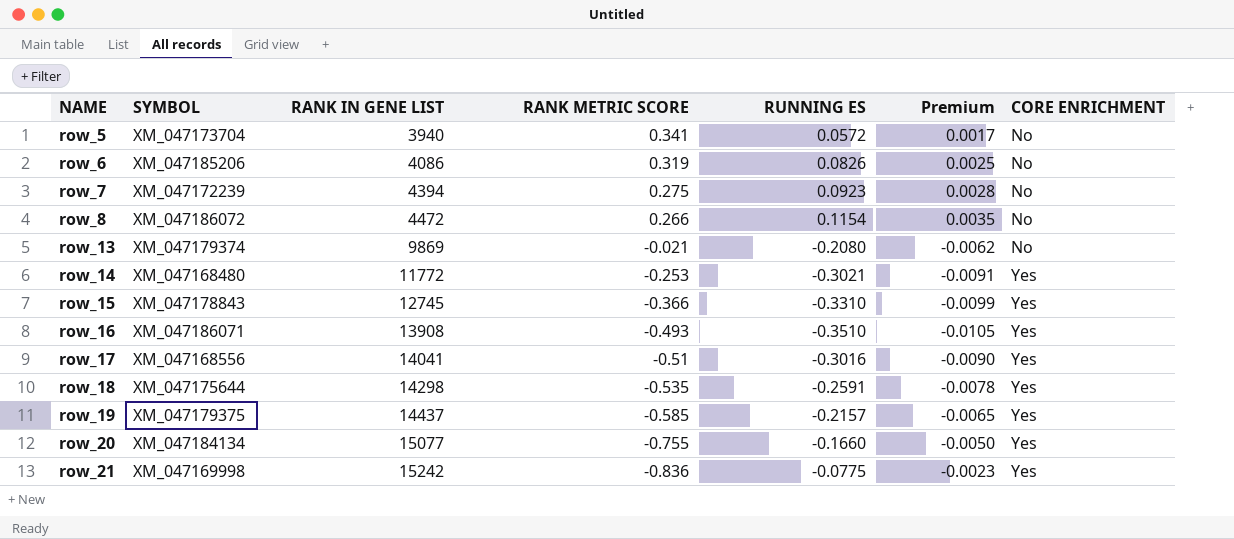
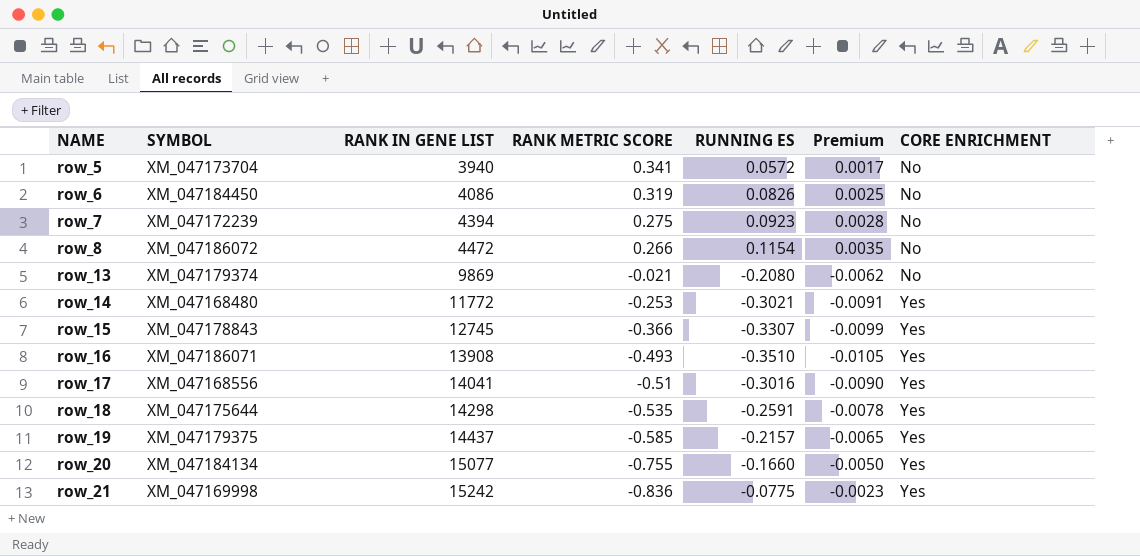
row_6 | SYMBOL: XM_047185206 -> XM_047184450
row_15 | RUNNING ES: -0.3310 -> -0.3307

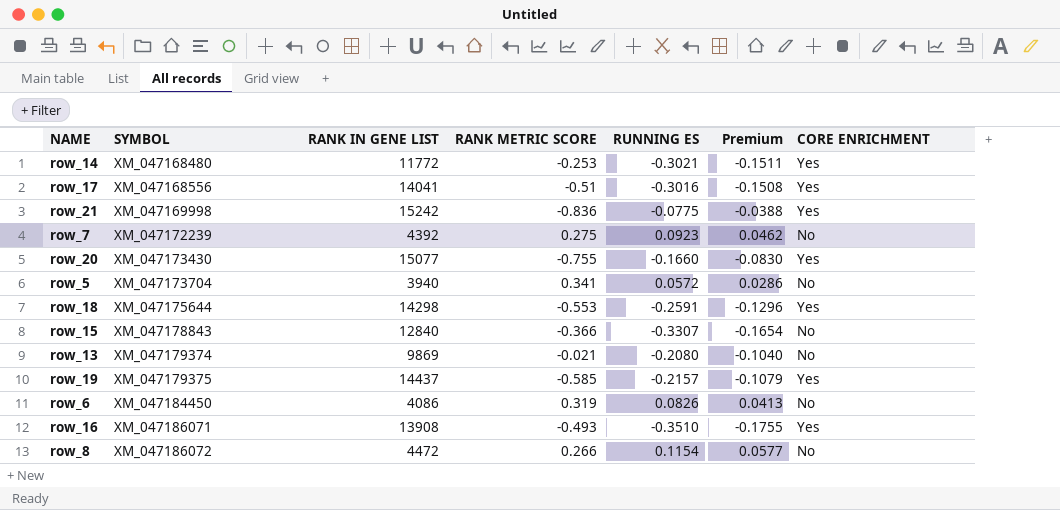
row order: NAME ascending -> SYMBOL ascending
column Premium | formula: [RUNNING ES] * 0.03 -> [RUNNING ES] * 0.5
row_7 | RANK IN GENE LIST: 4394 -> 4392
row_20 | SYMBOL: XM_047184134 -> XM_047173430
row_18 | RANK METRIC SCORE: -0.535 -> -0.553
row_15 | RANK IN GENE LIST: 12745 -> 12840
row_15 | CORE ENRICHMENT: Yes -> No

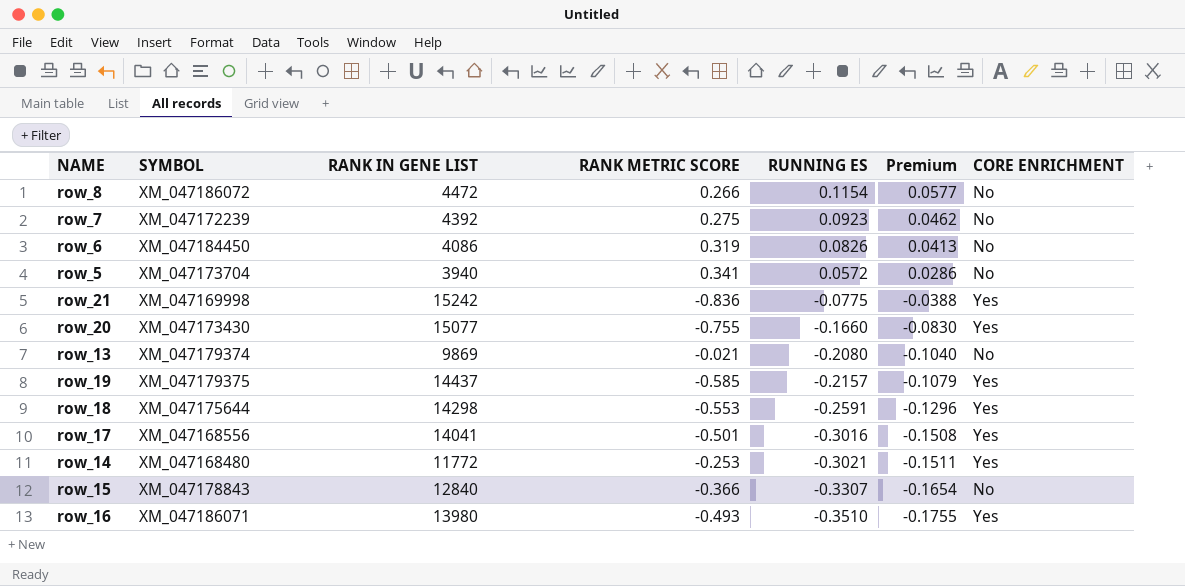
row order: SYMBOL ascending -> RUNNING ES descending
row_17 | RANK METRIC SCORE: -0.51 -> -0.501
row_16 | RANK IN GENE LIST: 13908 -> 13980

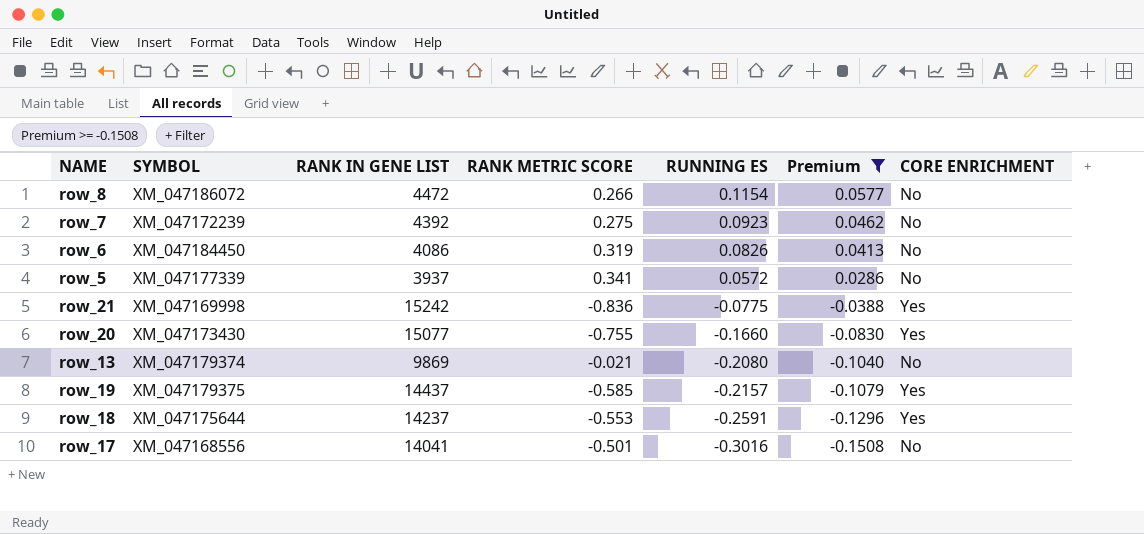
filter: none -> Premium >= -0.1508
row_5 | SYMBOL: XM_047173704 -> XM_047177339
row_5 | RANK IN GENE LIST: 3940 -> 3937
row_18 | RANK IN GENE LIST: 14298 -> 14237
row_17 | CORE ENRICHMENT: Yes -> No

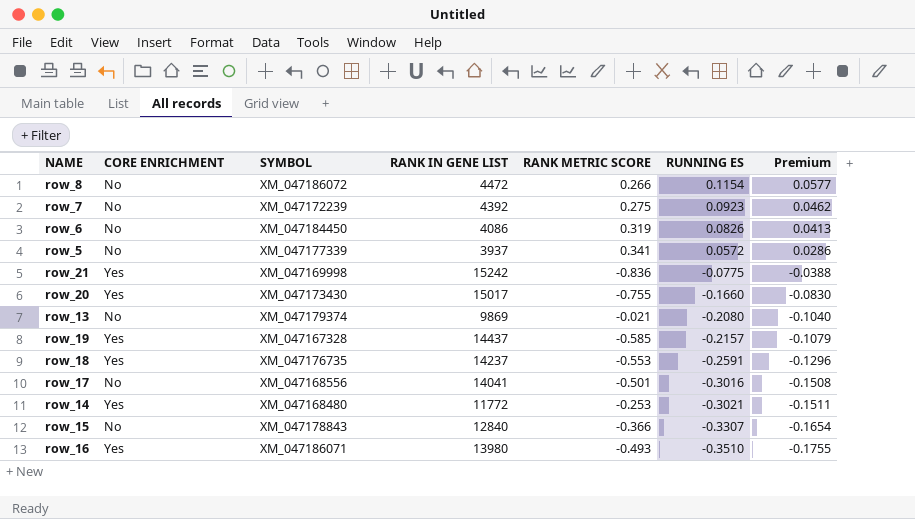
filter: Premium >= -0.1508 -> none
column CORE ENRICHMENT | position: 7 -> 2
row_20 | RANK IN GENE LIST: 15077 -> 15017
row_19 | SYMBOL: XM_047179375 -> XM_047167328
row_18 | SYMBOL: XM_047175644 -> XM_047176735

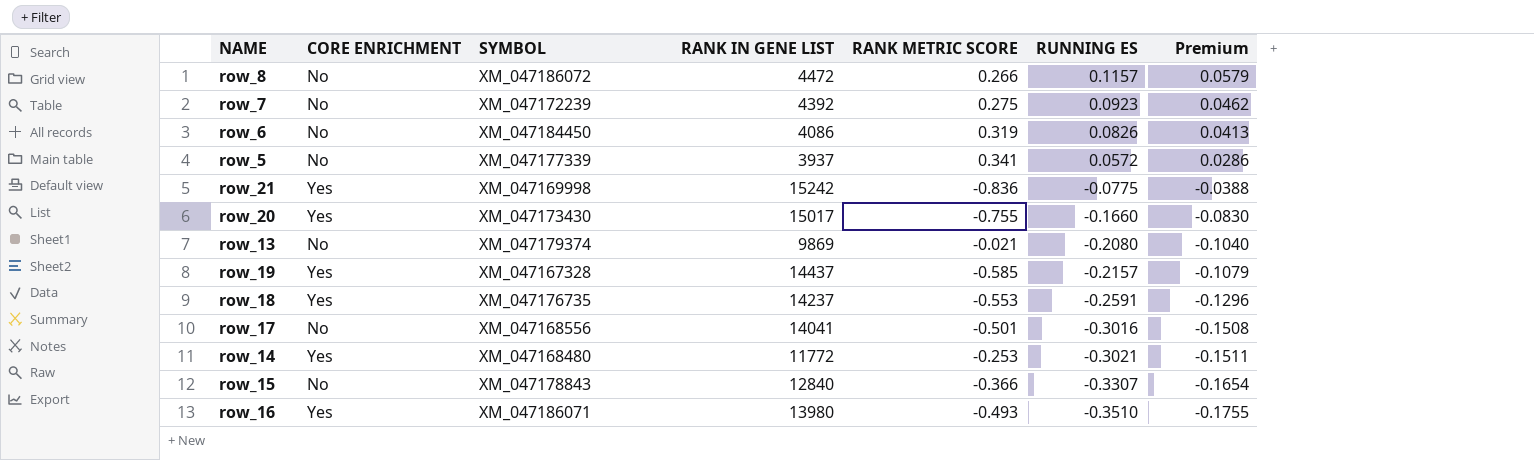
row_8 | RUNNING ES: 0.1154 -> 0.1157
row_8 | Premium: 0.0577 -> 0.0579

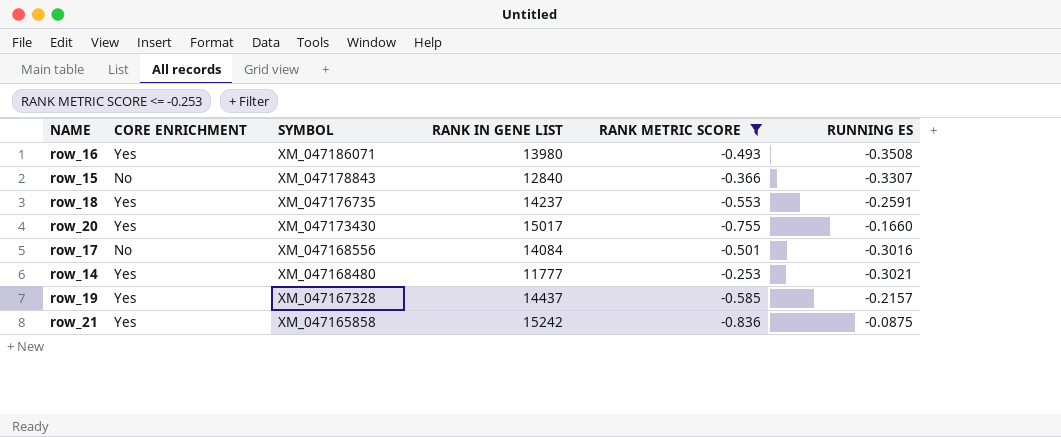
filter: none -> RANK METRIC SCORE <= -0.253
row order: RUNNING ES descending -> SYMBOL descending
column Premium | formula: [RUNNING ES] * 0.5 -> none
row_16 | RUNNING ES: -0.3510 -> -0.3508
row_17 | RANK IN GENE LIST: 14041 -> 14084
row_14 | RANK IN GENE LIST: 11772 -> 11777
row_21 | SYMBOL: XM_047169998 -> XM_047165858
row_21 | RUNNING ES: -0.0775 -> -0.0875

